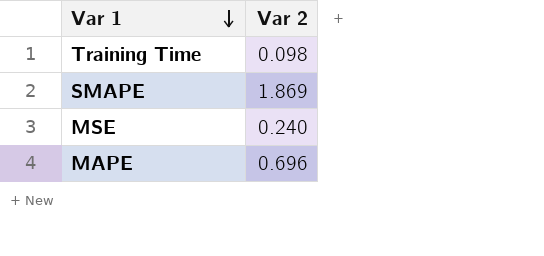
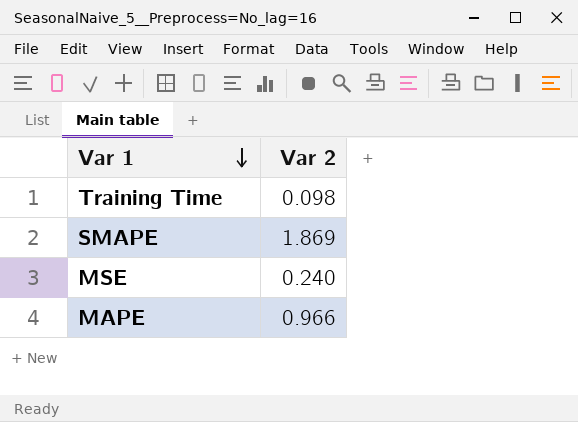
MAPE | Var 2: 0.696 -> 0.966

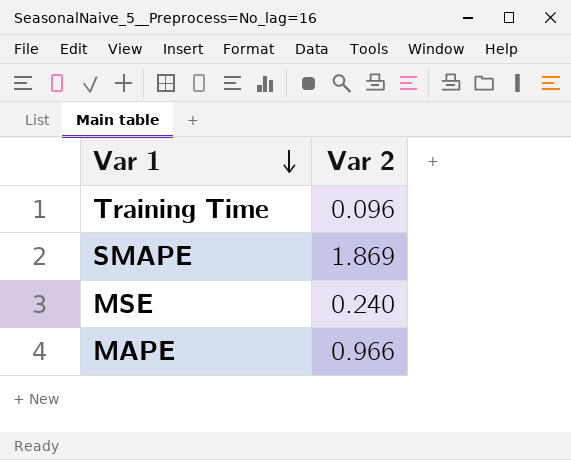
Training Time | Var 2: 0.098 -> 0.096

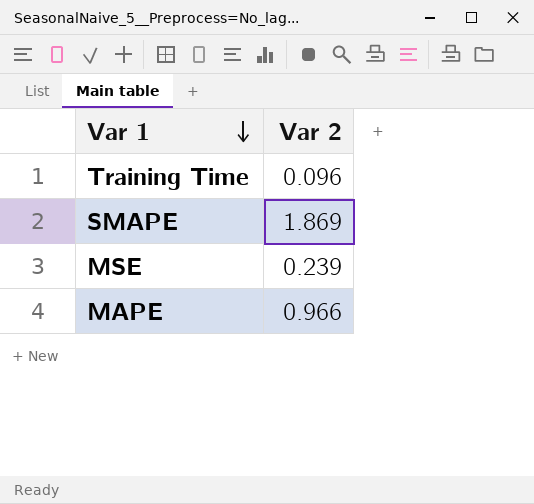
MSE | Var 2: 0.240 -> 0.239

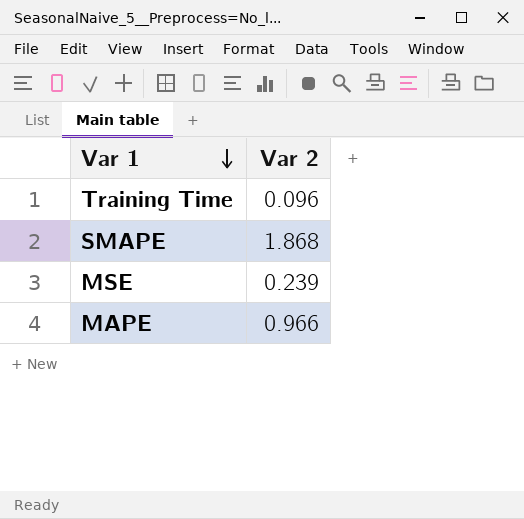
SMAPE | Var 2: 1.869 -> 1.868

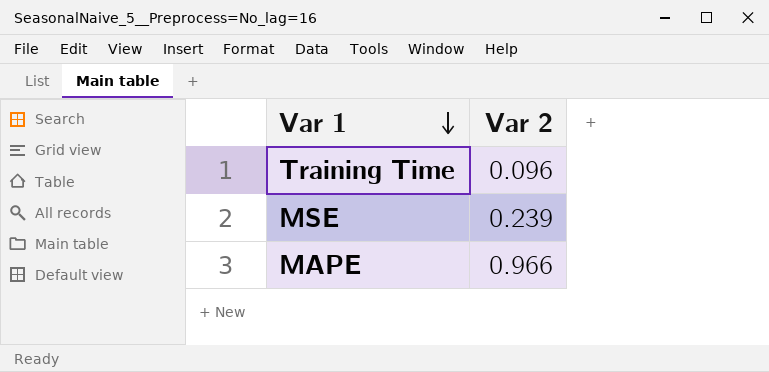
row SMAPE: 1.868 -> none

